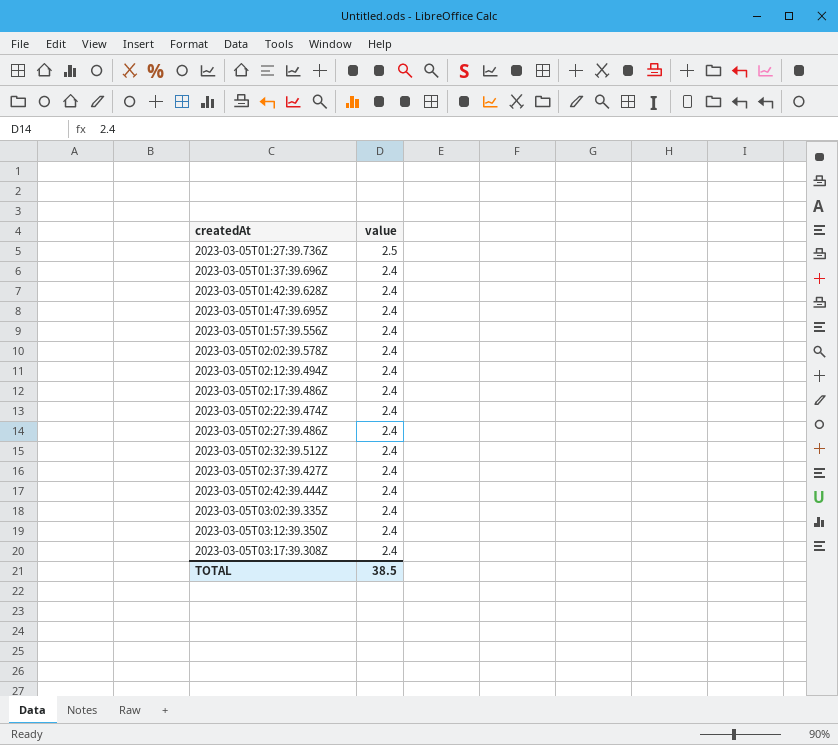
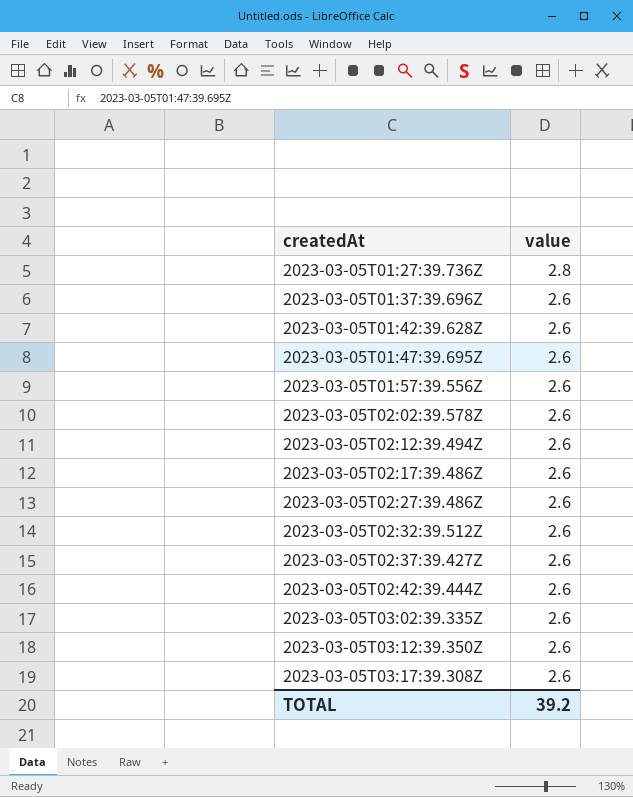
row 2023-03-05T02:22:39.474Z: 2.4 -> none
2023-03-05T01:27:39.736Z | value: 2.5 -> 2.8
2023-03-05T01:37:39.696Z | value: 2.4 -> 2.6
2023-03-05T01:42:39.628Z | value: 2.4 -> 2.6
2023-03-05T01:47:39.695Z | value: 2.4 -> 2.6
2023-03-05T01:57:39.556Z | value: 2.4 -> 2.6
2023-03-05T02:02:39.578Z | value: 2.4 -> 2.6
2023-03-05T02:12:39.494Z | value: 2.4 -> 2.6
2023-03-05T02:17:39.486Z | value: 2.4 -> 2.6
2023-03-05T02:27:39.486Z | value: 2.4 -> 2.6
2023-03-05T02:32:39.512Z | value: 2.4 -> 2.6
2023-03-05T02:37:39.427Z | value: 2.4 -> 2.6
2023-03-05T02:42:39.444Z | value: 2.4 -> 2.6
2023-03-05T03:02:39.335Z | value: 2.4 -> 2.6
2023-03-05T03:12:39.350Z | value: 2.4 -> 2.6
2023-03-05T03:17:39.308Z | value: 2.4 -> 2.6
TOTAL | value: 38.5 -> 39.2

